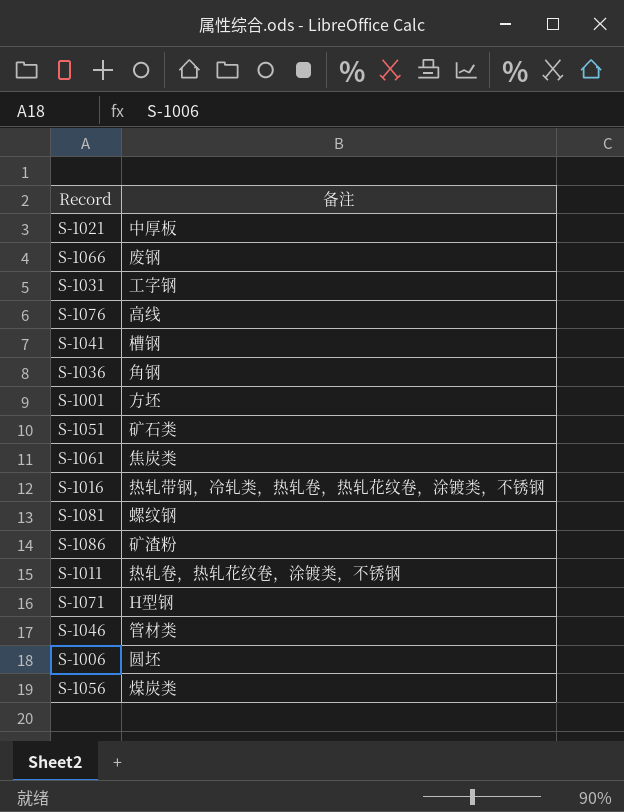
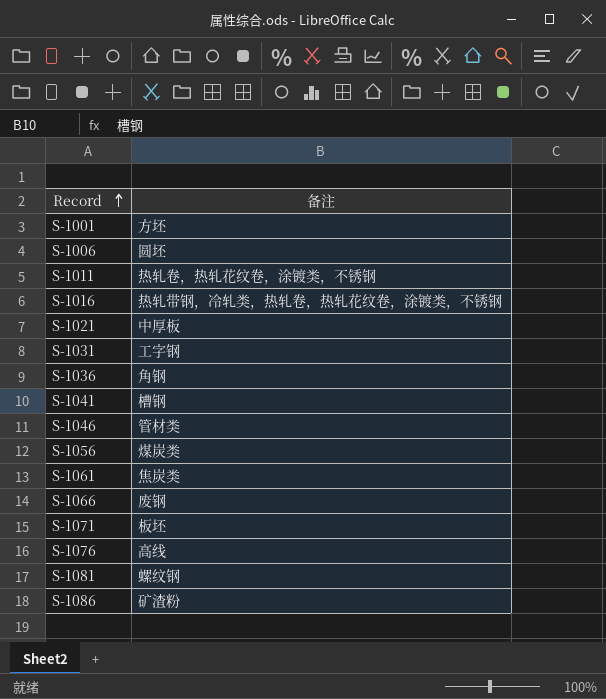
row order: none -> Record ascending
row S-1051: 矿石类 -> none
S-1071 | 备注: H型钢 -> 板坯

